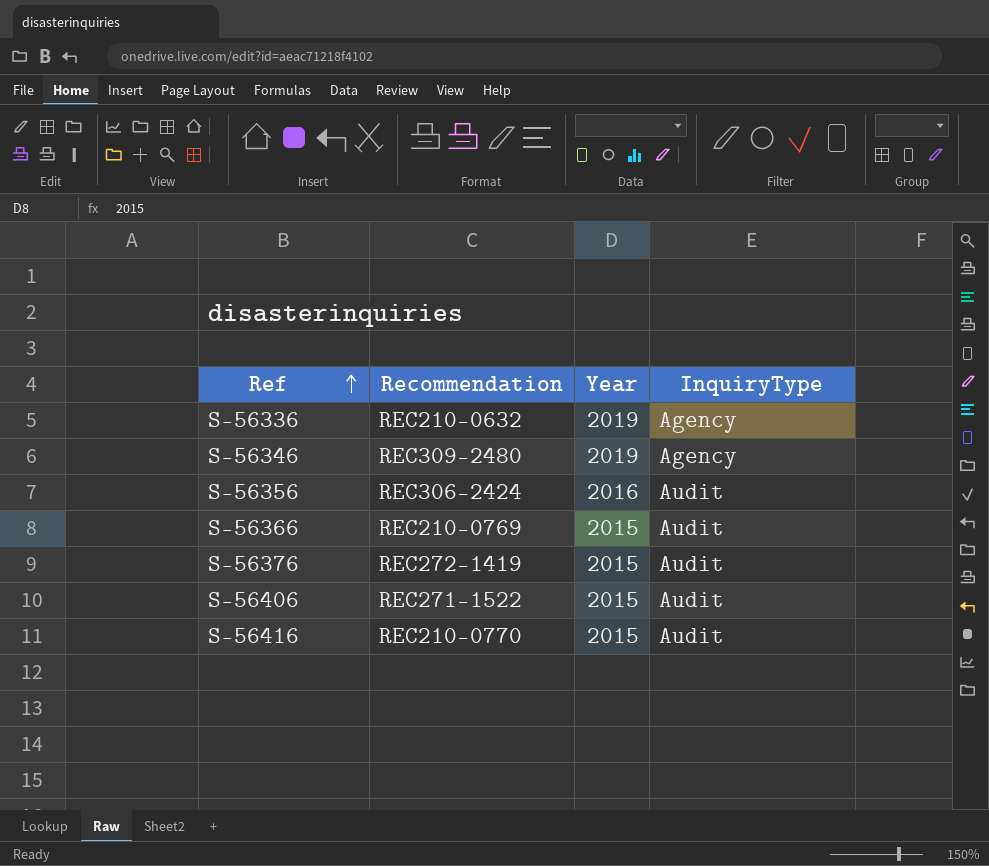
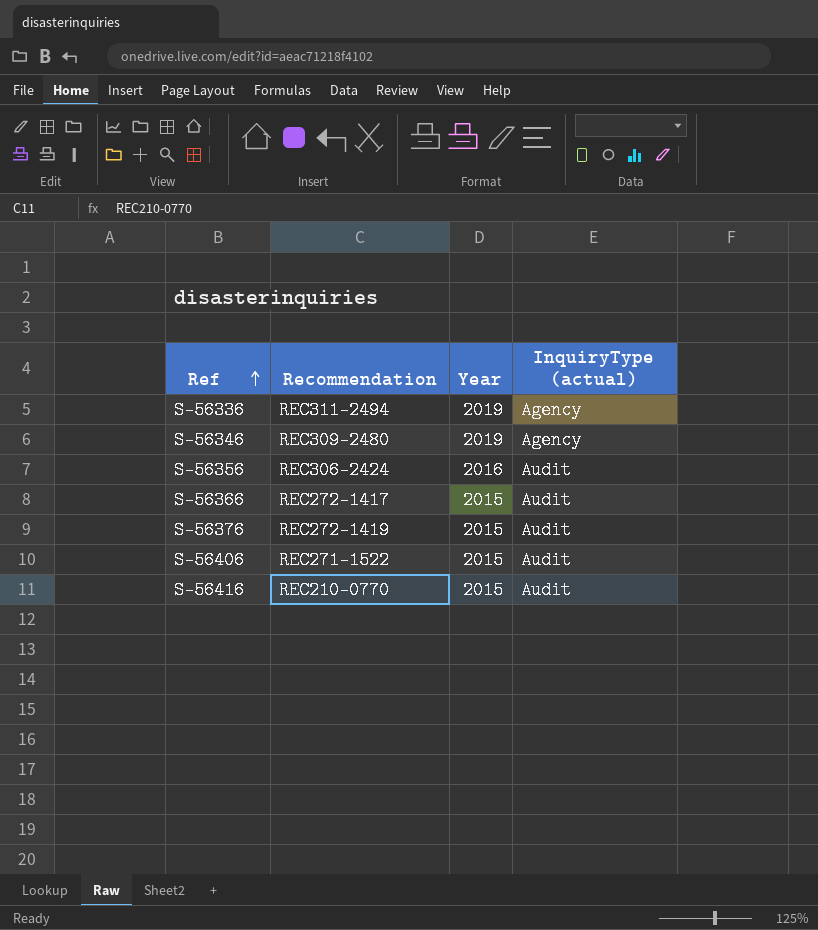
column name: InquiryType -> InquiryType (actual)
S-56336 | Recommendation: REC210-0632 -> REC311-2494
S-56366 | Recommendation: REC210-0769 -> REC272-1417

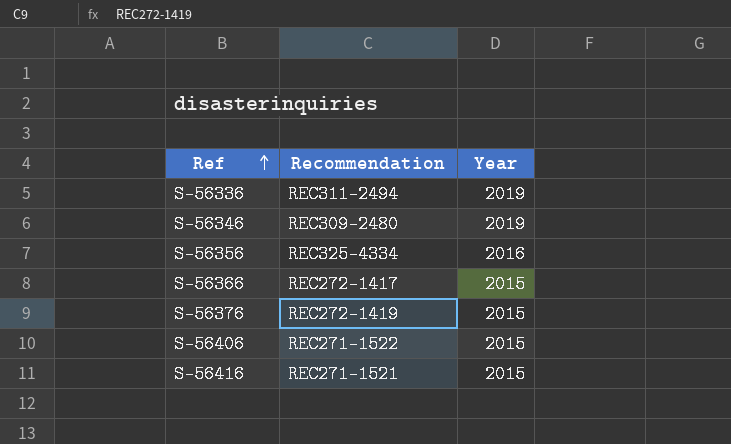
column InquiryType (actual) | position: 4 -> none
S-56356 | Recommendation: REC306-2424 -> REC325-4334
S-56416 | Recommendation: REC210-0770 -> REC271-1521

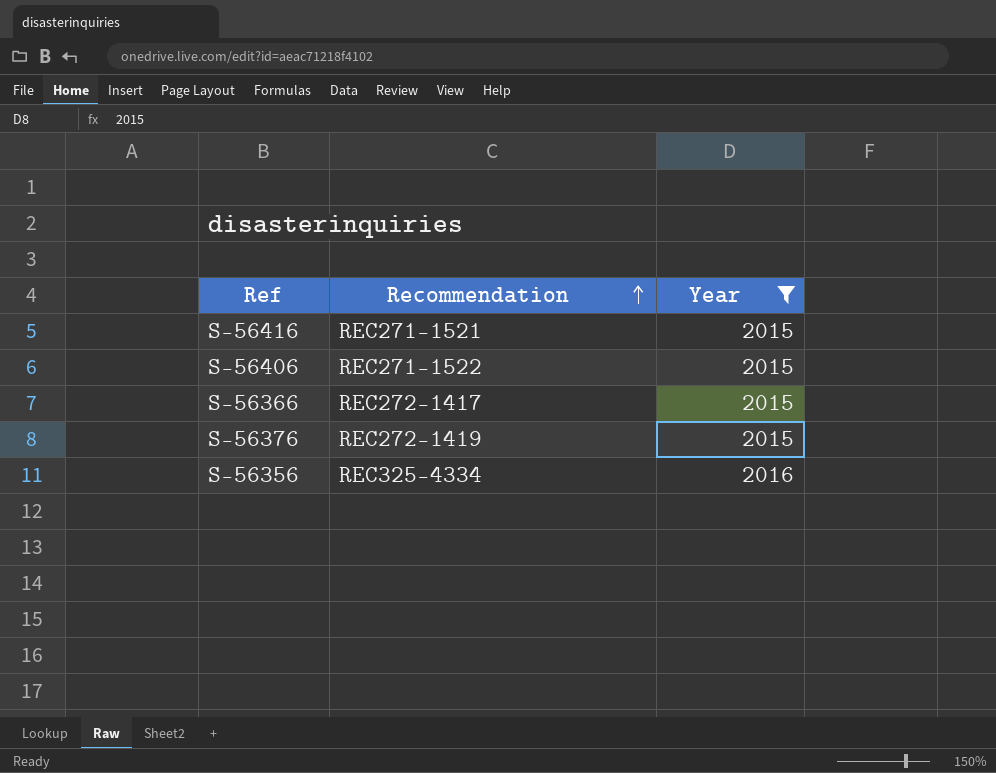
filter: none -> Year != 2019
row order: Ref ascending -> Recommendation ascending

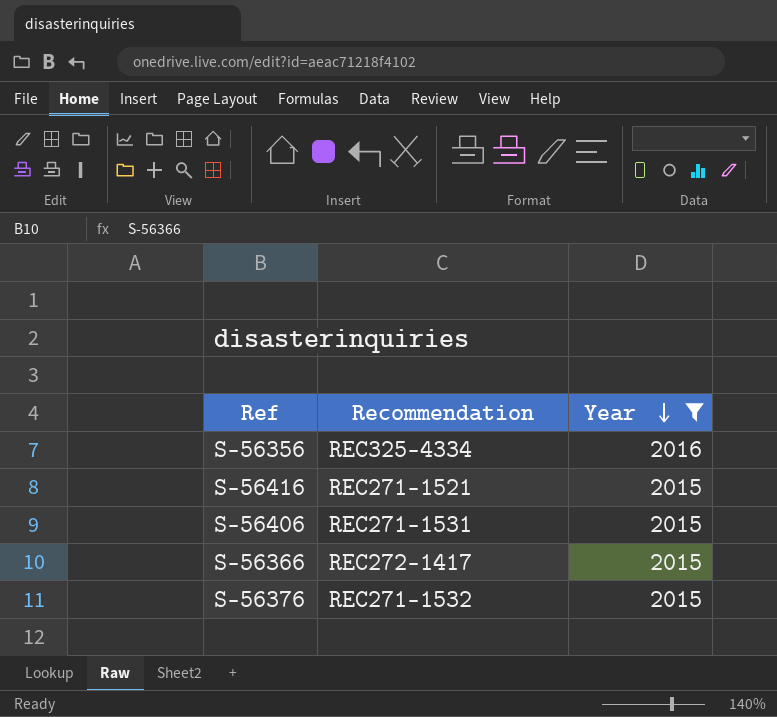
row order: Recommendation ascending -> Year descending
S-56406 | Recommendation: REC271-1522 -> REC271-1531
S-56376 | Recommendation: REC272-1419 -> REC271-1532

